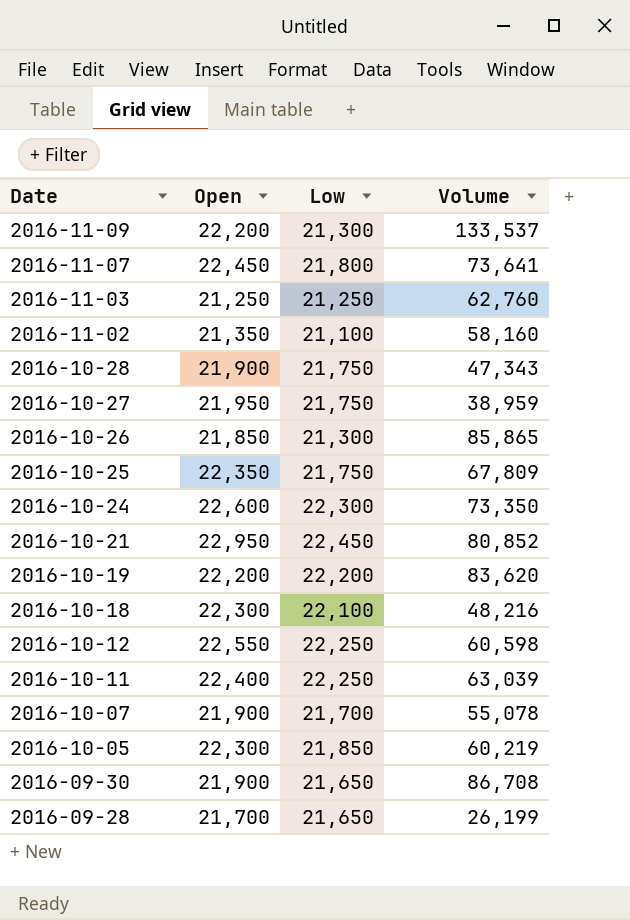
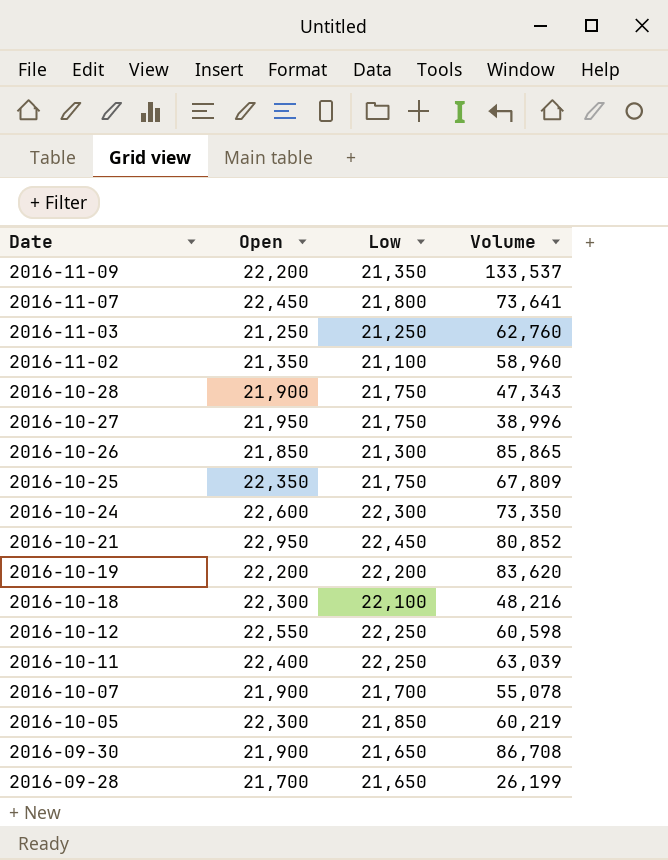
2016-11-09 | Low: 21,300 -> 21,350
2016-11-02 | Volume: 58,160 -> 58,960
2016-10-27 | Volume: 38,959 -> 38,996

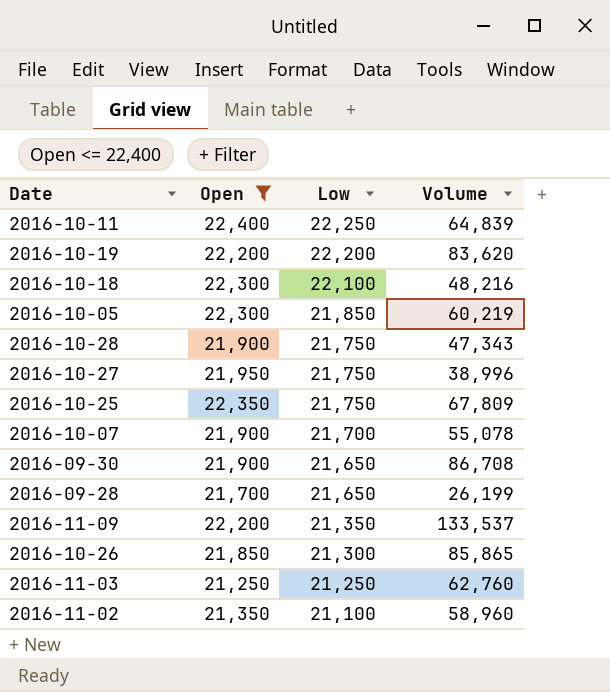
filter: none -> Open <= 22,400
row order: Date descending -> Low descending
2016-10-11 | Volume: 63,039 -> 64,839

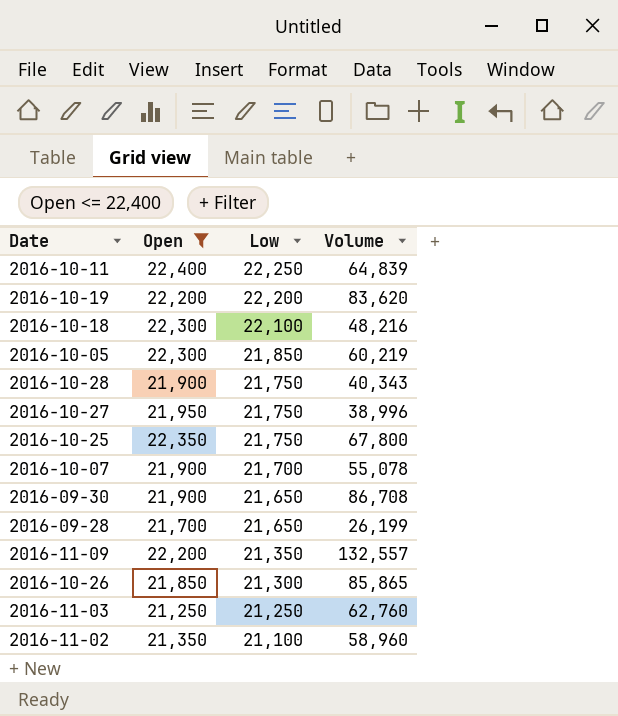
2016-10-28 | Volume: 47,343 -> 40,343
2016-10-25 | Volume: 67,809 -> 67,800
2016-11-09 | Volume: 133,537 -> 132,557

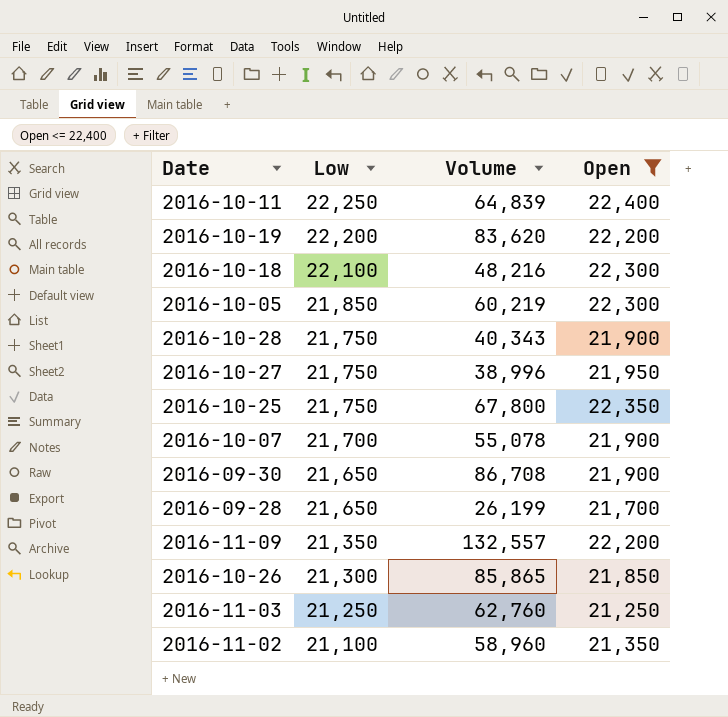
column Open | position: 2 -> 4

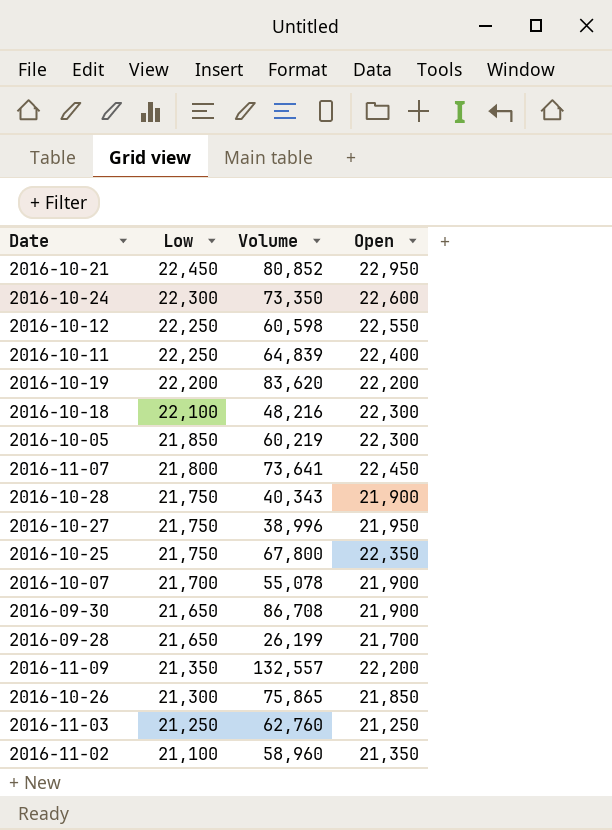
filter: Open <= 22,400 -> none
2016-10-26 | Volume: 85,865 -> 75,865

